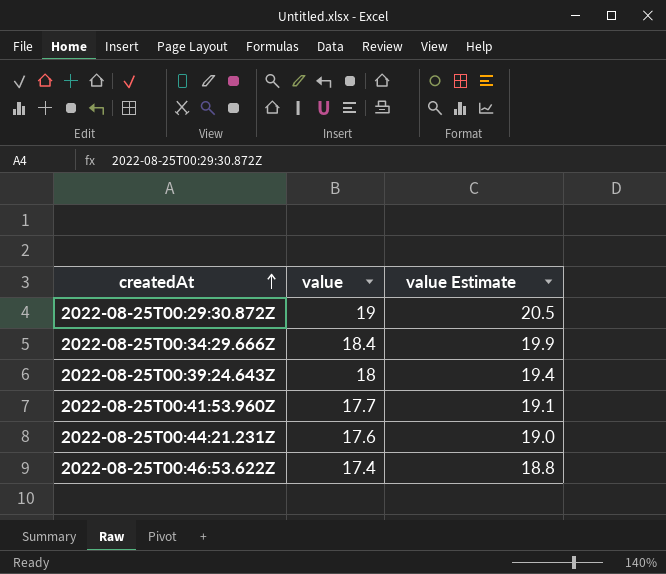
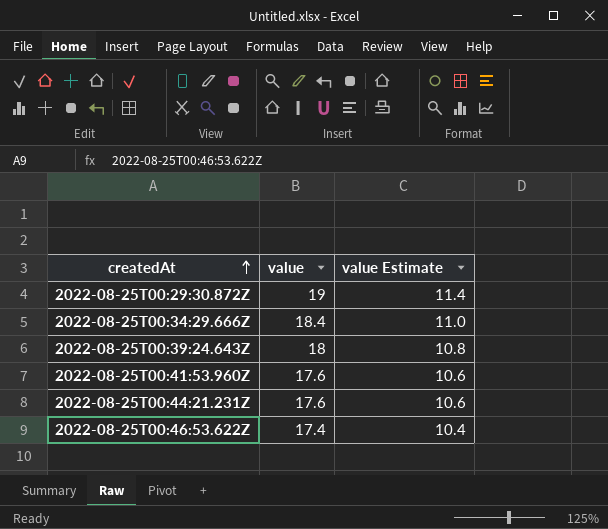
column value Estimate | formula: [value] * 1.08 -> [value] * 0.6
2022-08-25T00:41:53.960Z | value: 17.7 -> 17.6

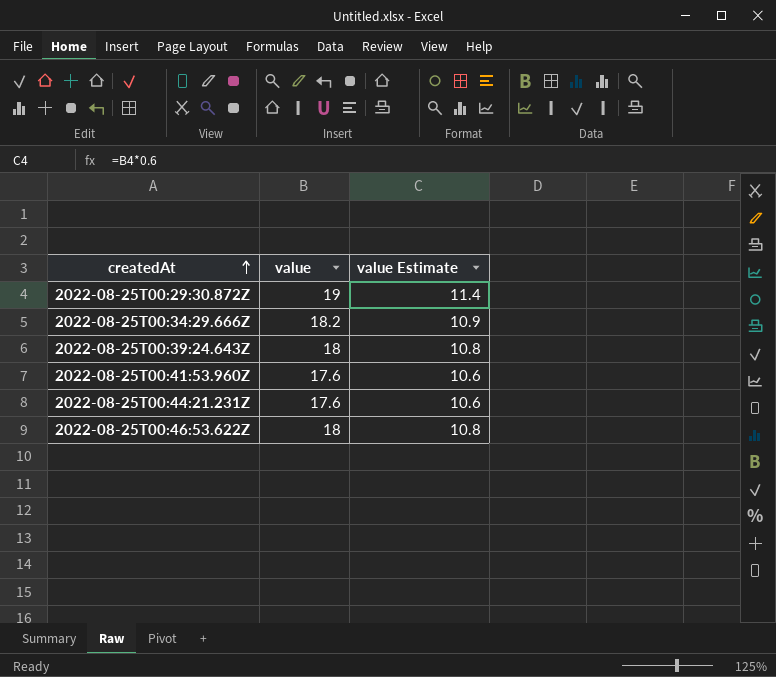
2022-08-25T00:34:29.666Z | value: 18.4 -> 18.2
2022-08-25T00:34:29.666Z | value Estimate: 11.0 -> 10.9
2022-08-25T00:46:53.622Z | value: 17.4 -> 18
2022-08-25T00:46:53.622Z | value Estimate: 10.4 -> 10.8

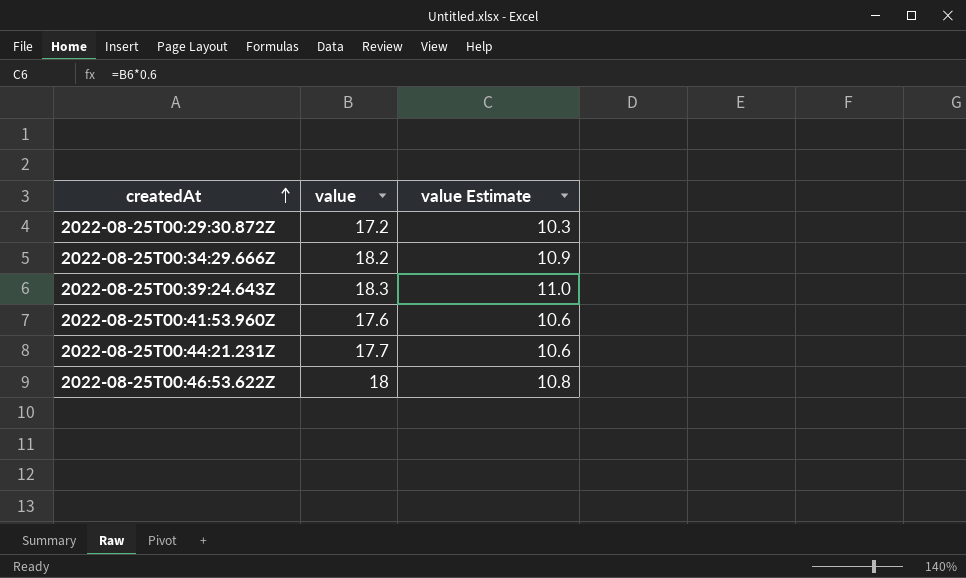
2022-08-25T00:29:30.872Z | value: 19 -> 17.2
2022-08-25T00:29:30.872Z | value Estimate: 11.4 -> 10.3
2022-08-25T00:39:24.643Z | value: 18 -> 18.3
2022-08-25T00:39:24.643Z | value Estimate: 10.8 -> 11.0
2022-08-25T00:44:21.231Z | value: 17.6 -> 17.7

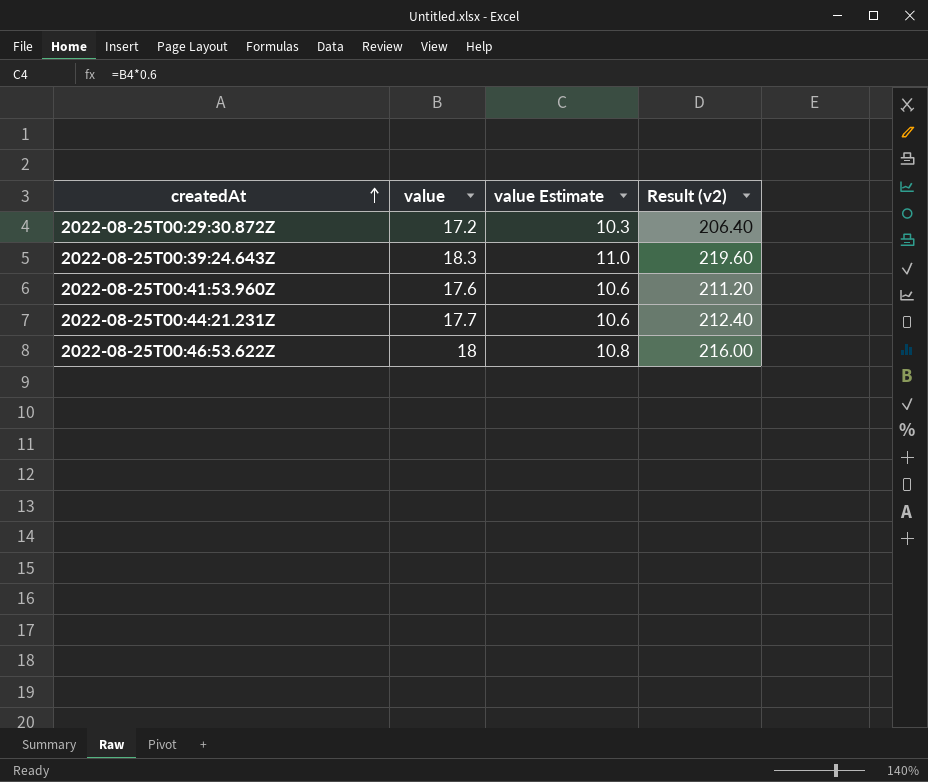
column Result (v2) | formula: none -> [value] * 12
row 2022-08-25T00:34:29.666Z: 18.2 | 10.9 -> none

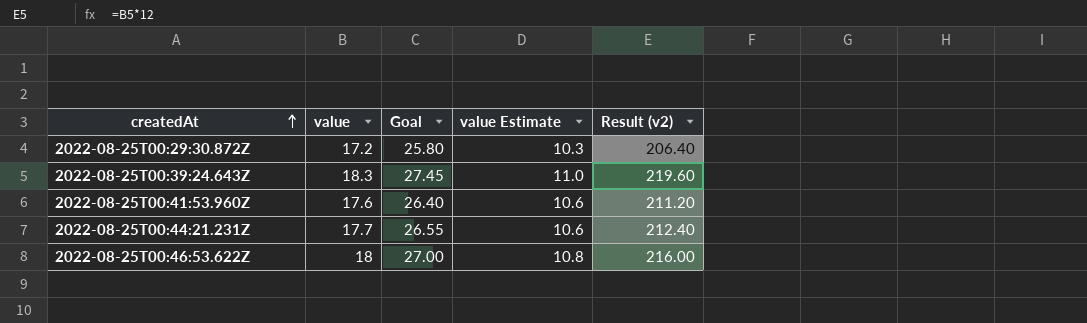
column Goal | formula: none -> [value] * 1.5

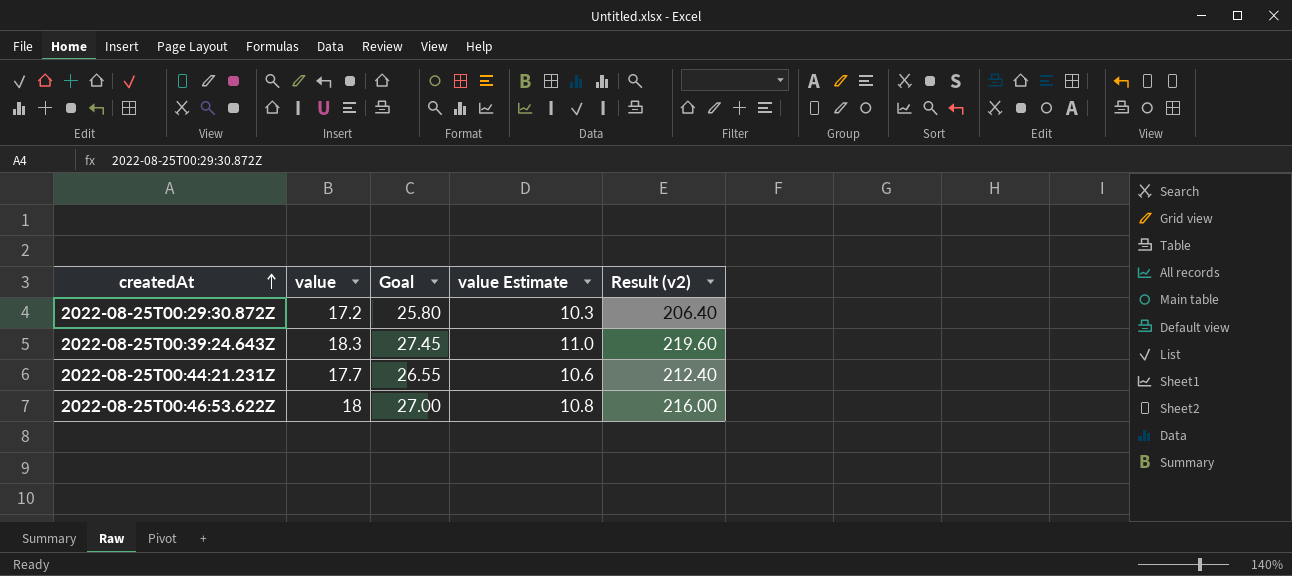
row 2022-08-25T00:41:53.960Z: 17.6 | 26.40 | 10.6 | 211.20 -> none

